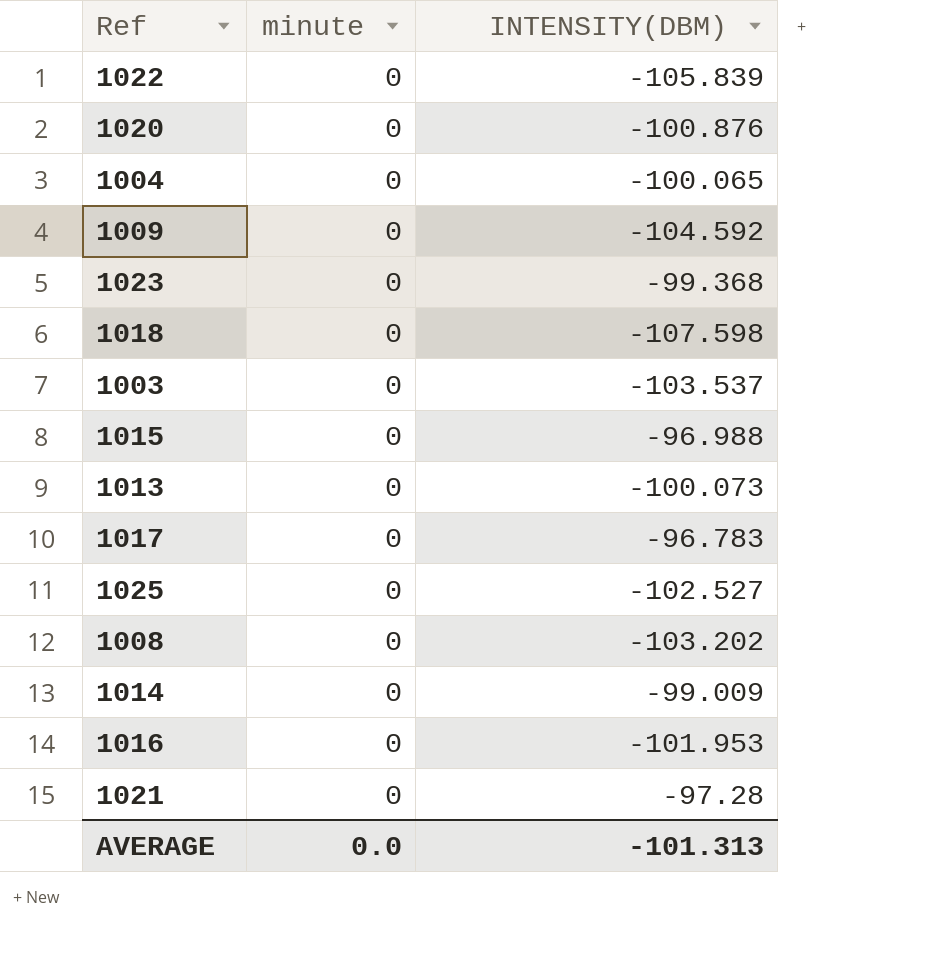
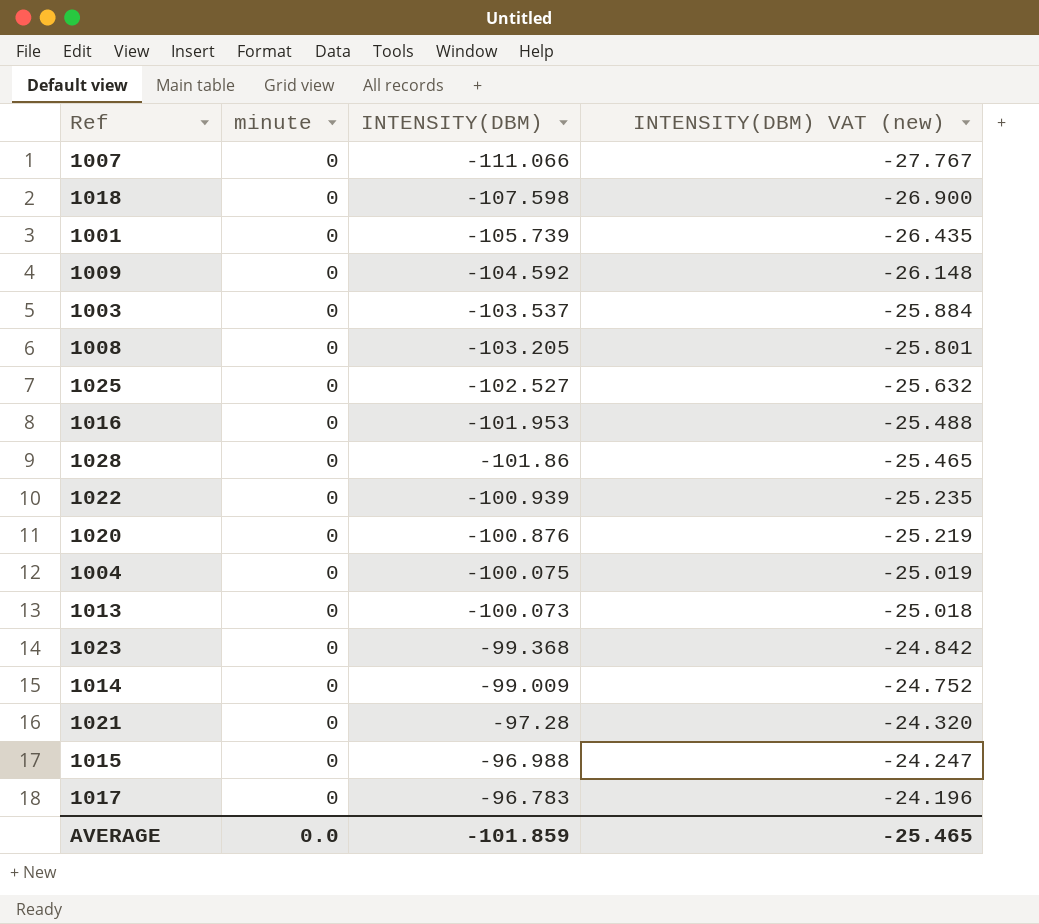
row order: none -> INTENSITY(DBM) ascending
column INTENSITY(DBM) VAT (new) | formula: none -> [INTENSITY(DBM)] * 0.25
row 1007: none -> 0 | -111.066 | -27.767
row 1001: none -> 0 | -105.739 | -26.435
1008 | INTENSITY(DBM): -103.202 -> -103.205
row 1028: none -> 0 | -101.86 | -25.465
1022 | INTENSITY(DBM): -105.839 -> -100.939
1004 | INTENSITY(DBM): -100.065 -> -100.075
AVERAGE | INTENSITY(DBM): -101.313 -> -101.859

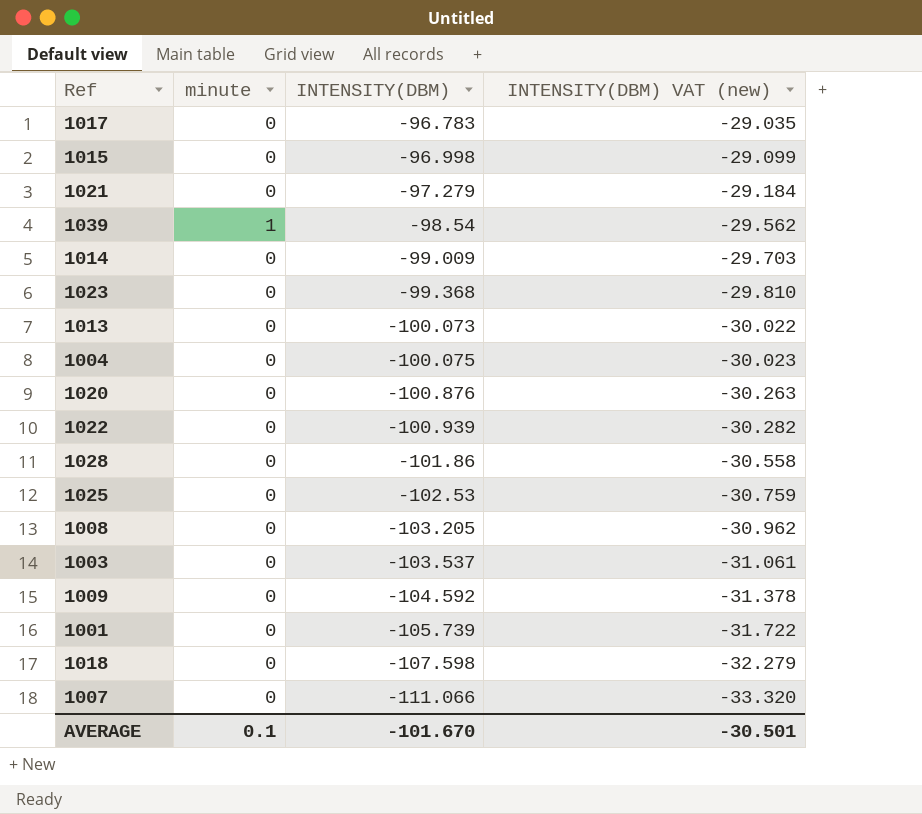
row order: INTENSITY(DBM) ascending -> INTENSITY(DBM) descending
column INTENSITY(DBM) VAT (new) | formula: [INTENSITY(DBM)] * 0.25 -> [INTENSITY(DBM)] * 0.3
row 1016: 0 | -101.953 | -25.488 -> none
1015 | INTENSITY(DBM): -96.988 -> -96.998
1021 | INTENSITY(DBM): -97.28 -> -97.279
row 1039: none -> 1 | -98.54 | -29.562
1025 | INTENSITY(DBM): -102.527 -> -102.53
AVERAGE | minute: 0.0 -> 0.1
AVERAGE | INTENSITY(DBM): -101.859 -> -101.670
AVERAGE | INTENSITY(DBM) VAT (new): -25.465 -> -30.501

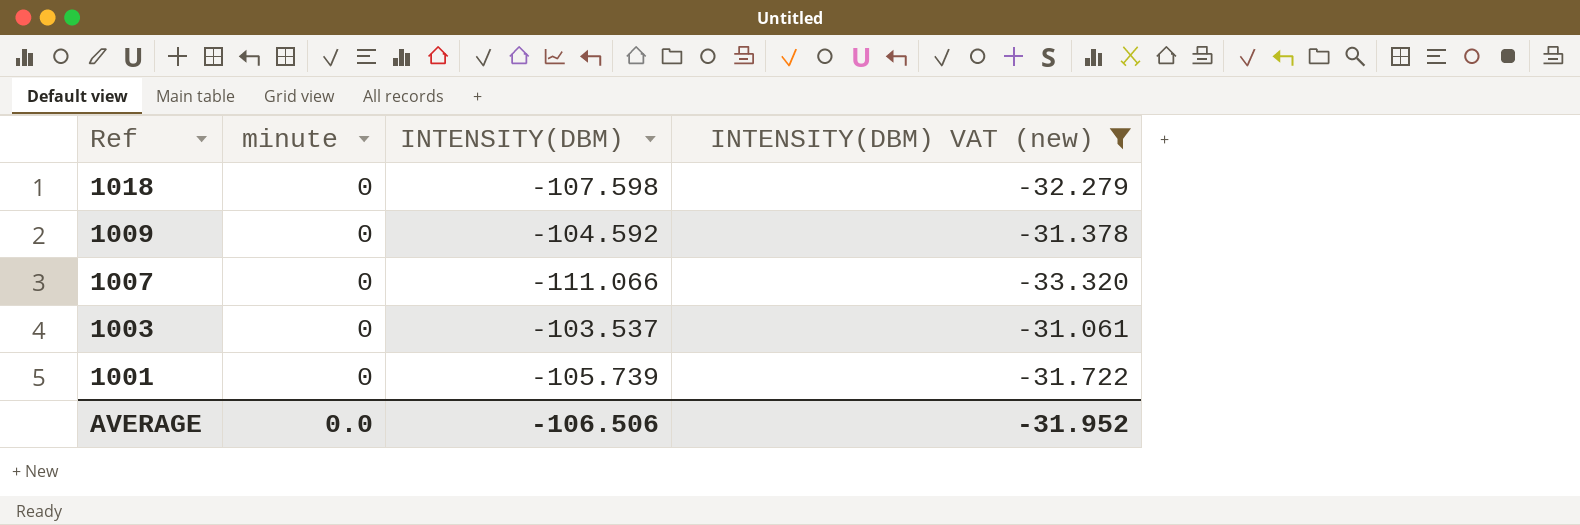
filter: none -> INTENSITY(DBM) VAT (new) <= -31.061
row order: INTENSITY(DBM) descending -> Ref descending
AVERAGE | minute: 0.1 -> 0.0
AVERAGE | INTENSITY(DBM): -101.670 -> -106.506
AVERAGE | INTENSITY(DBM) VAT (new): -30.501 -> -31.952

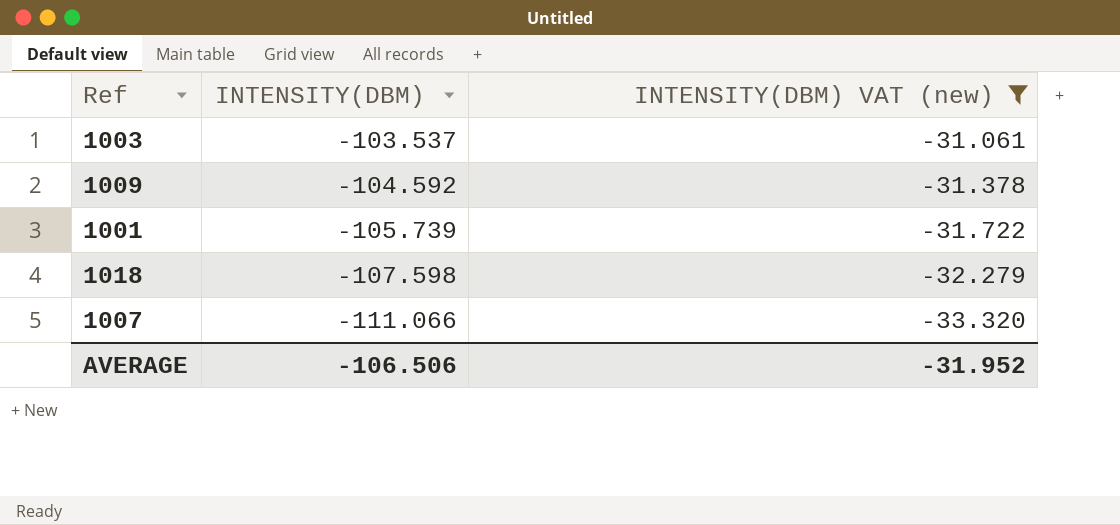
row order: Ref descending -> INTENSITY(DBM) descending
column minute | position: 2 -> none

